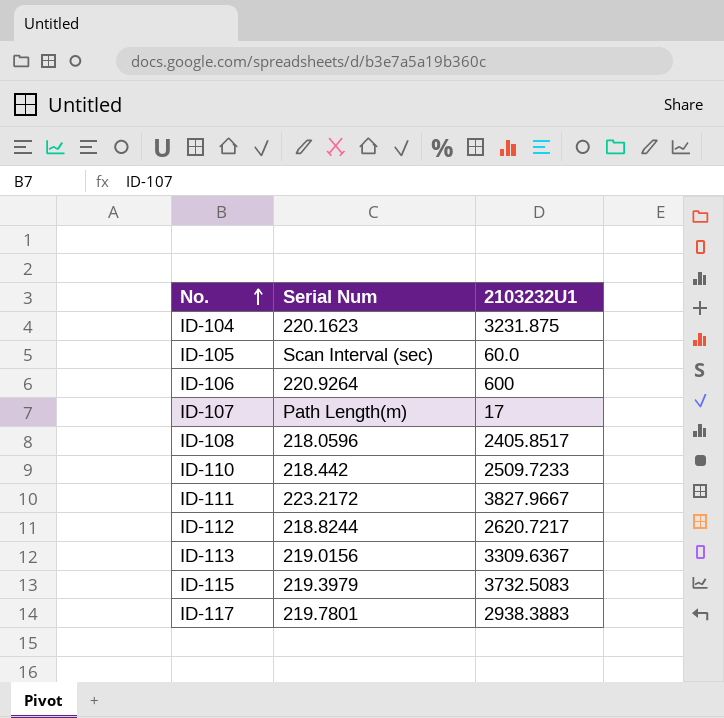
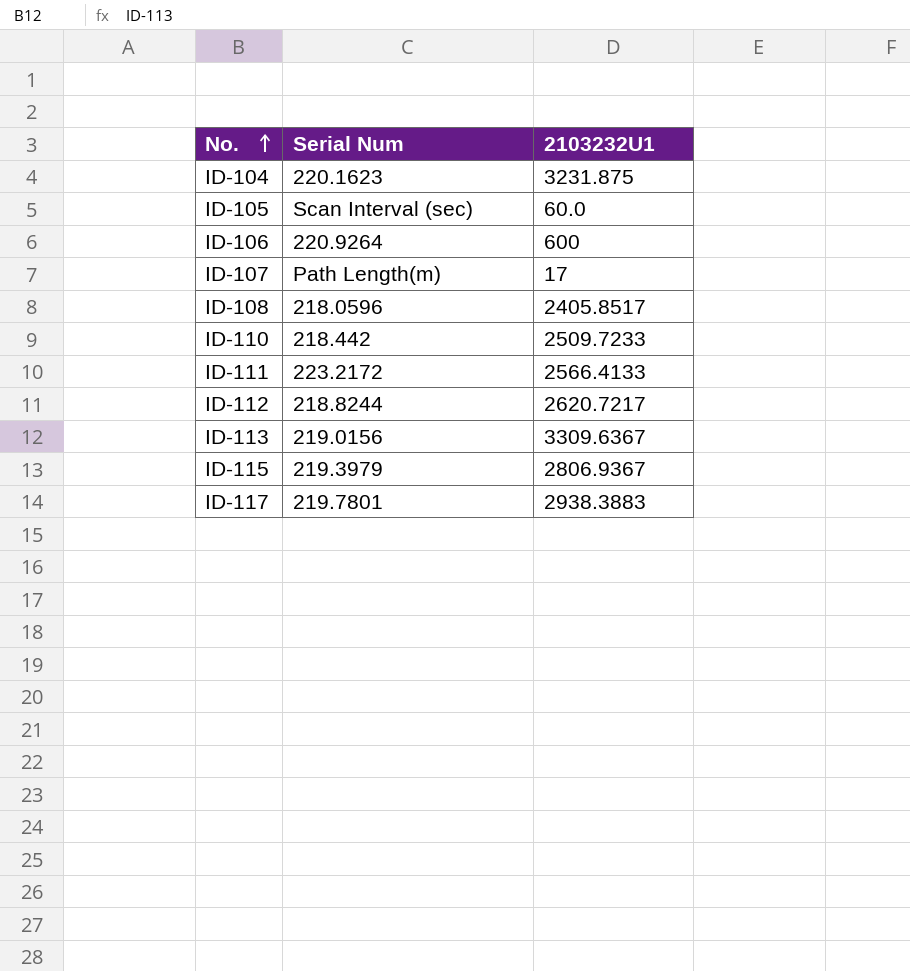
ID-111 | 2103232U1: 3827.9667 -> 2566.4133
ID-115 | 2103232U1: 3732.5083 -> 2806.9367

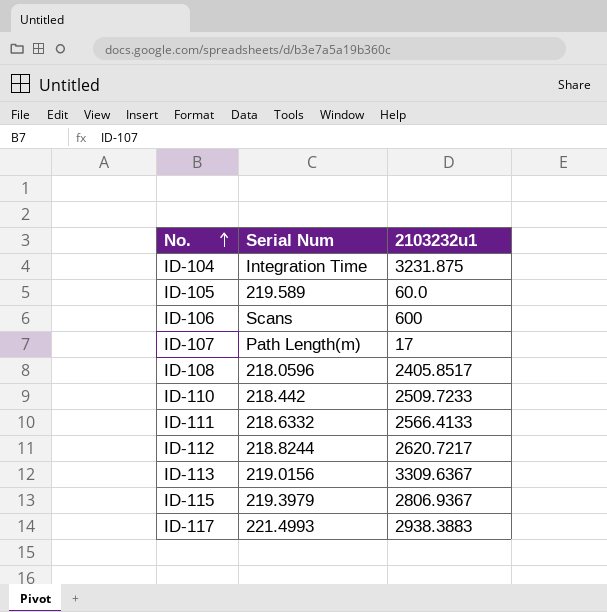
column name: 2103232U1 -> 2103232u1
ID-104 | Serial Num: 220.1623 -> Integration Time
ID-105 | Serial Num: Scan Interval (sec) -> 219.589
ID-106 | Serial Num: 220.9264 -> Scans
ID-111 | Serial Num: 223.2172 -> 218.6332
ID-117 | Serial Num: 219.7801 -> 221.4993

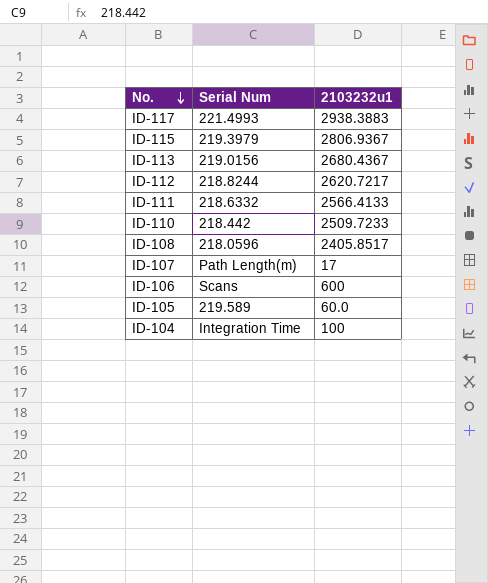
row order: No. ascending -> No. descending
ID-113 | 2103232u1: 3309.6367 -> 2680.4367
ID-104 | 2103232u1: 3231.875 -> 100

